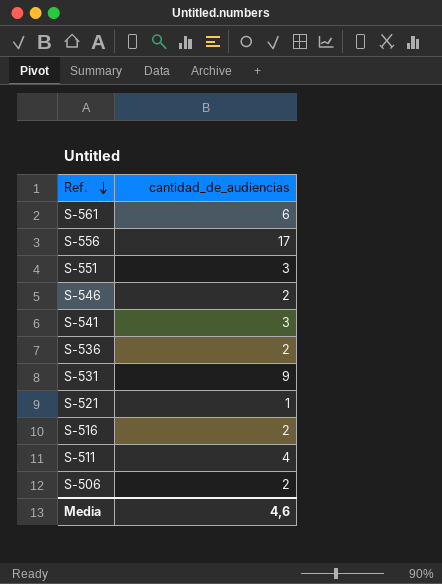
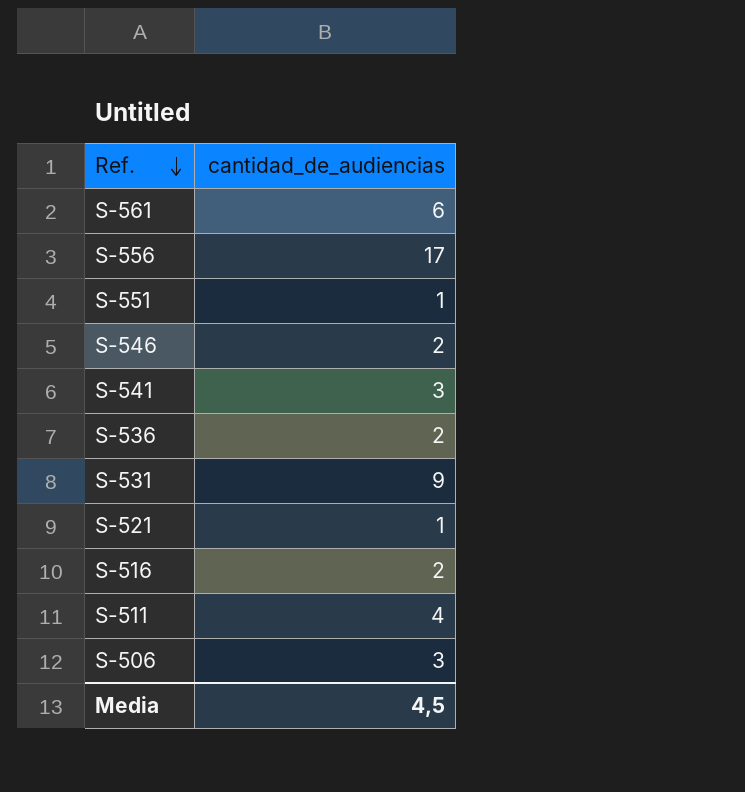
S-551 | cantidad_de_audiencias: 3 -> 1
S-506 | cantidad_de_audiencias: 2 -> 3
Media | cantidad_de_audiencias: 4,6 -> 4,5

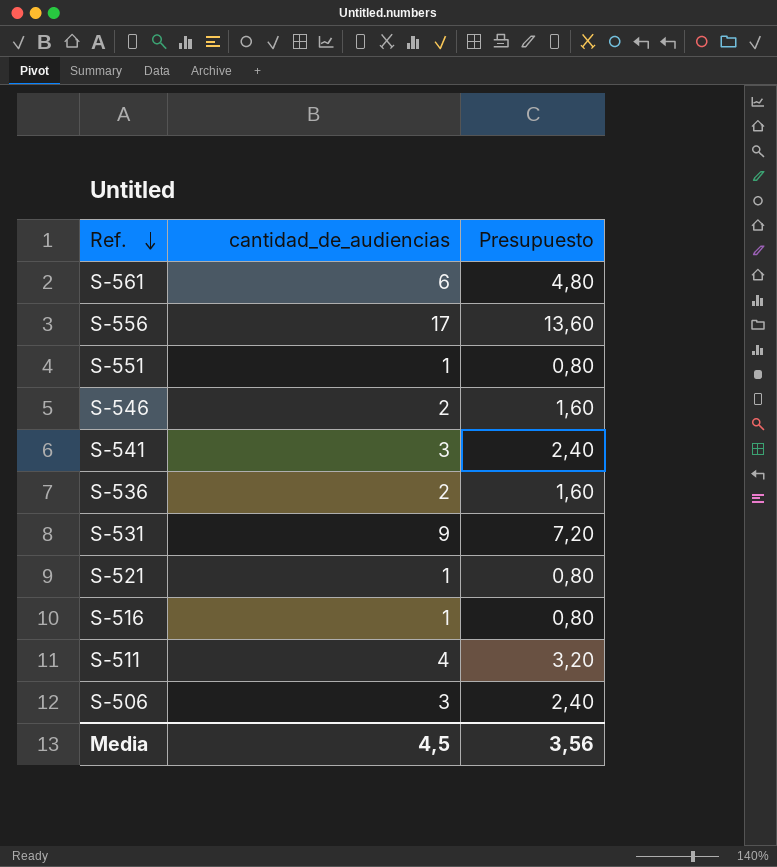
column Presupuesto | formula: none -> [cantidad_de_audiencias] * 0,8
S-516 | cantidad_de_audiencias: 2 -> 1

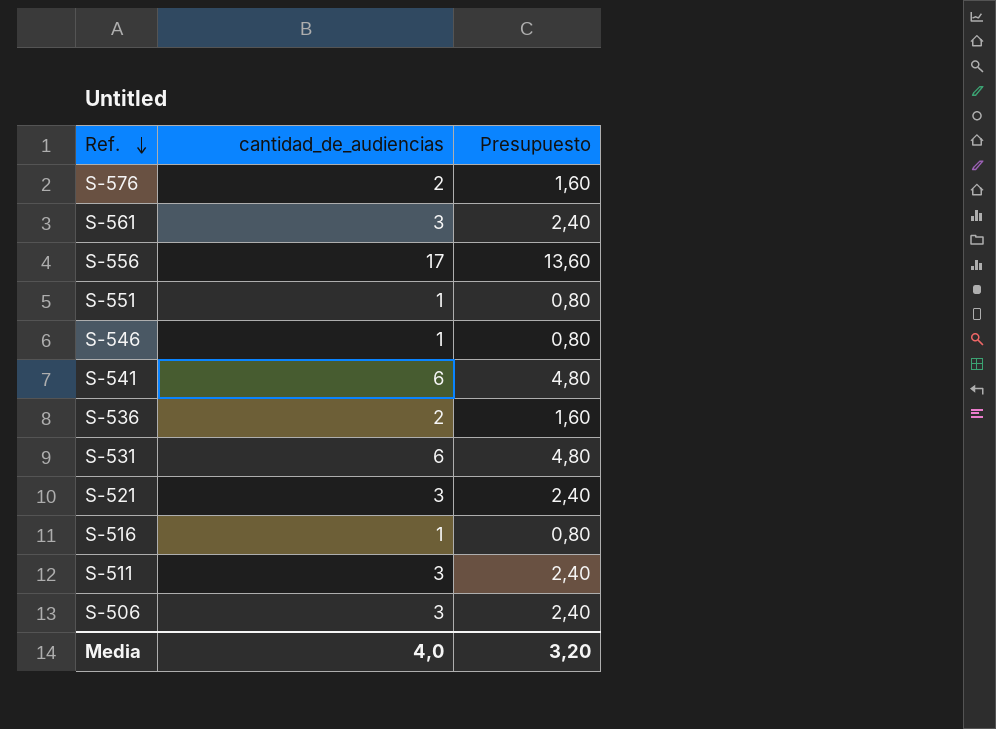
row S-576: none -> 2 | 1,60
S-561 | cantidad_de_audiencias: 6 -> 3
S-561 | Presupuesto: 4,80 -> 2,40
S-546 | cantidad_de_audiencias: 2 -> 1
S-546 | Presupuesto: 1,60 -> 0,80
S-541 | cantidad_de_audiencias: 3 -> 6
S-541 | Presupuesto: 2,40 -> 4,80
S-531 | cantidad_de_audiencias: 9 -> 6
S-531 | Presupuesto: 7,20 -> 4,80
S-521 | cantidad_de_audiencias: 1 -> 3
S-521 | Presupuesto: 0,80 -> 2,40
S-511 | cantidad_de_audiencias: 4 -> 3
S-511 | Presupuesto: 3,20 -> 2,40
Media | cantidad_de_audiencias: 4,5 -> 4,0
Media | Presupuesto: 3,56 -> 3,20

